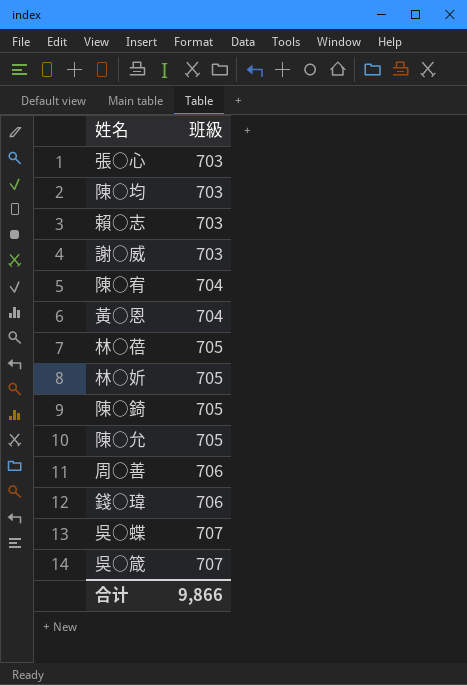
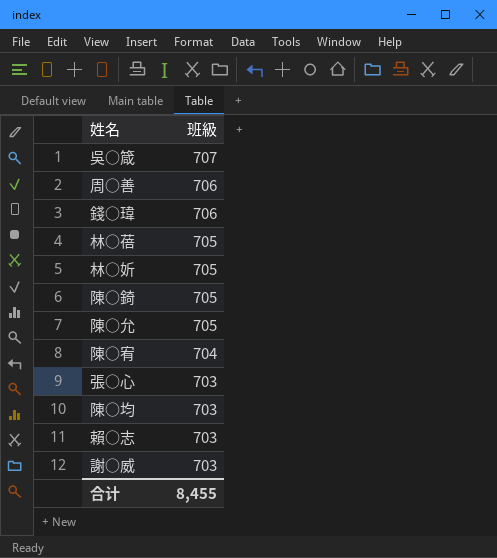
row order: 班級 ascending -> 班級 descending
row 黃○恩: 704 -> none
row 吳○蝶: 707 -> none
合计 | 班級: 9,866 -> 8,455

